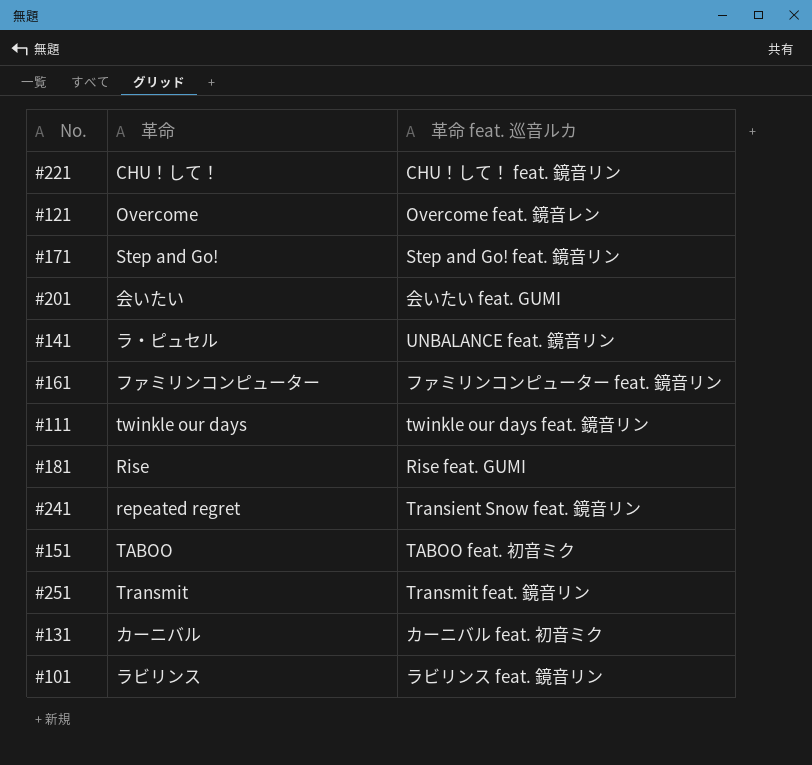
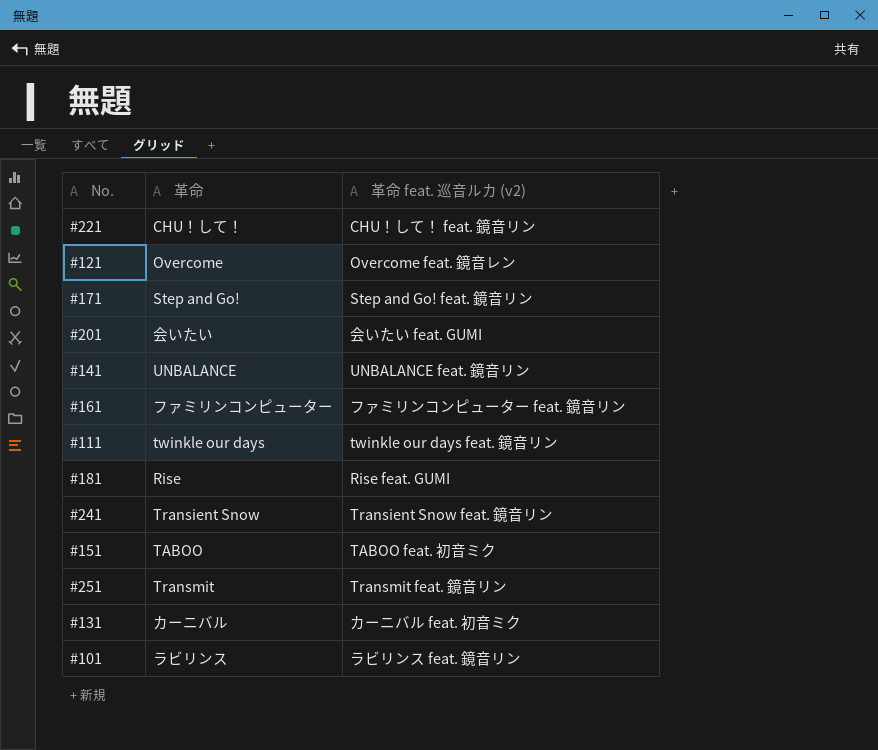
column name: 革命 feat. 巡音ルカ -> 革命 feat. 巡音ルカ (v2)
#141 | 革命: ラ・ピュセル -> UNBALANCE
#241 | 革命: repeated regret -> Transient Snow

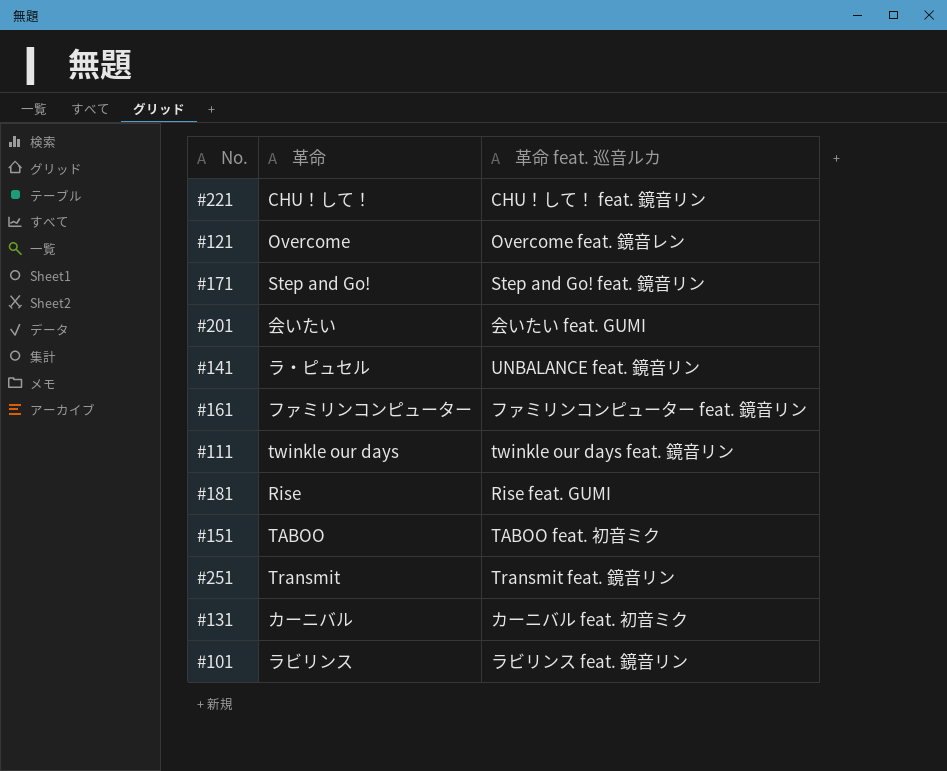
column name: 革命 feat. 巡音ルカ (v2) -> 革命 feat. 巡音ルカ
row #241: Transient Snow | Transient Snow feat. 鏡音リン -> none
#141 | 革命: UNBALANCE -> ラ・ピュセル

